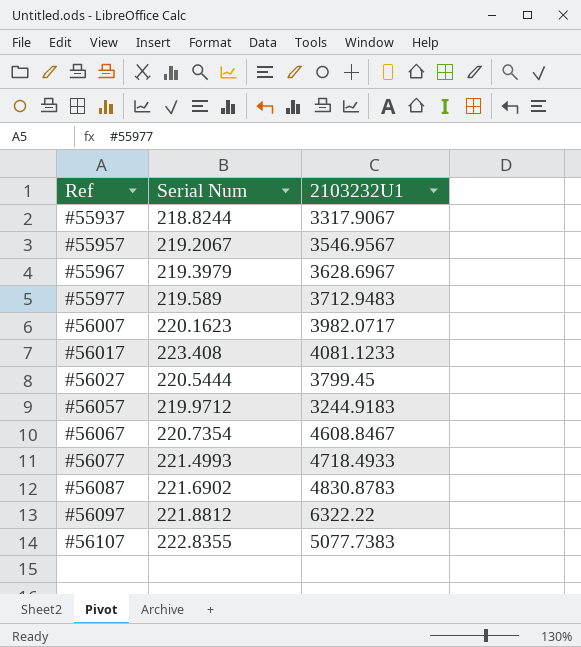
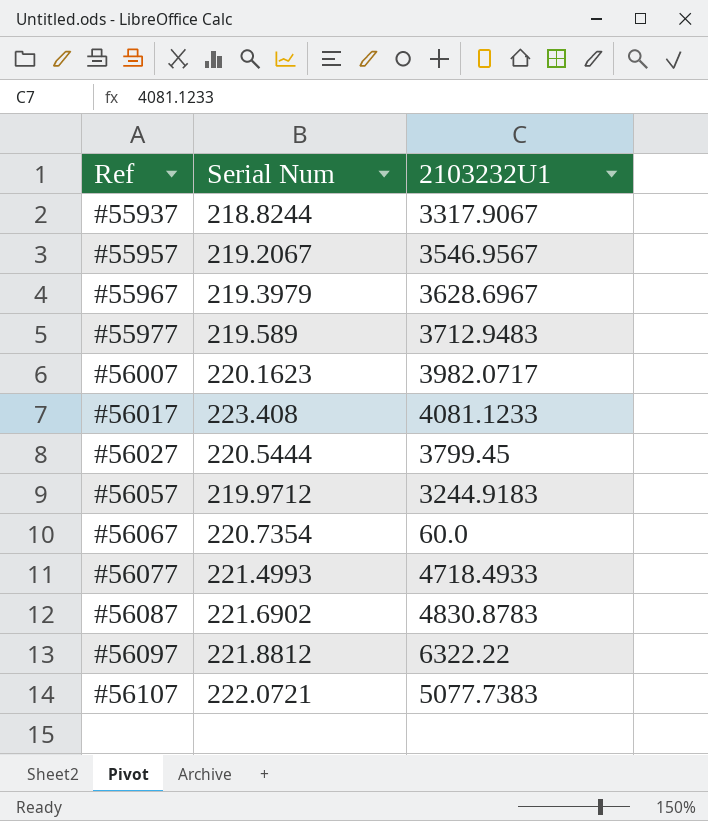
#56067 | 2103232U1: 4608.8467 -> 60.0
#56107 | Serial Num: 222.8355 -> 222.0721

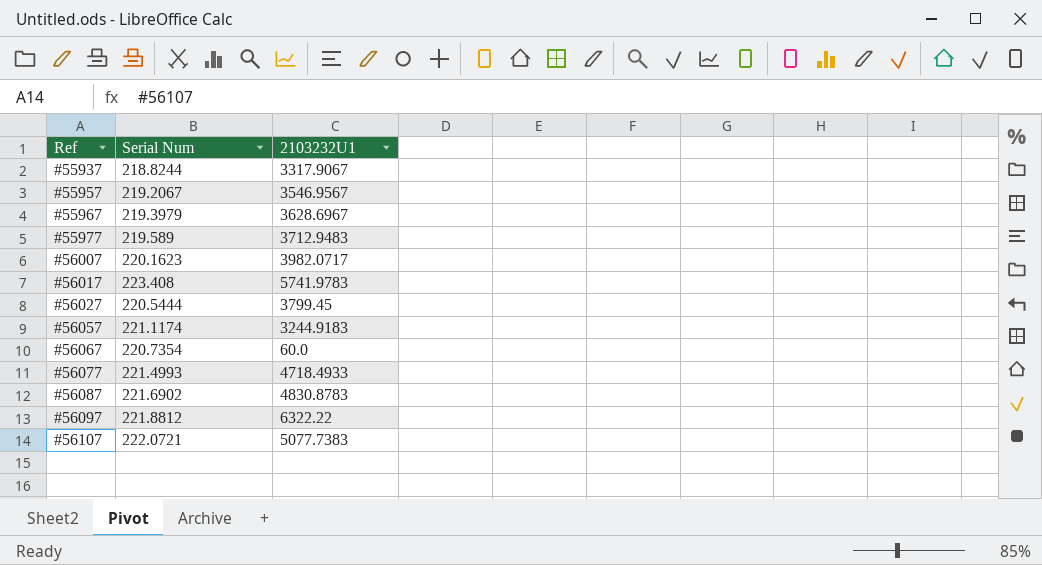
#56017 | 2103232U1: 4081.1233 -> 5741.9783
#56057 | Serial Num: 219.9712 -> 221.1174

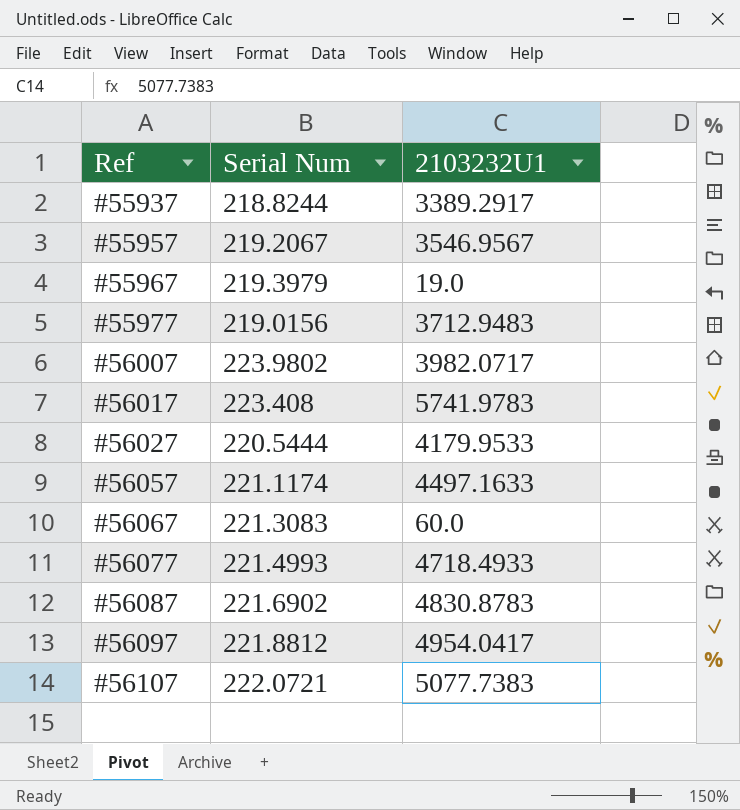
#55937 | 2103232U1: 3317.9067 -> 3389.2917
#55967 | 2103232U1: 3628.6967 -> 19.0
#55977 | Serial Num: 219.589 -> 219.0156
#56007 | Serial Num: 220.1623 -> 223.9802
#56027 | 2103232U1: 3799.45 -> 4179.9533
#56057 | 2103232U1: 3244.9183 -> 4497.1633
#56067 | Serial Num: 220.7354 -> 221.3083
#56097 | 2103232U1: 6322.22 -> 4954.0417

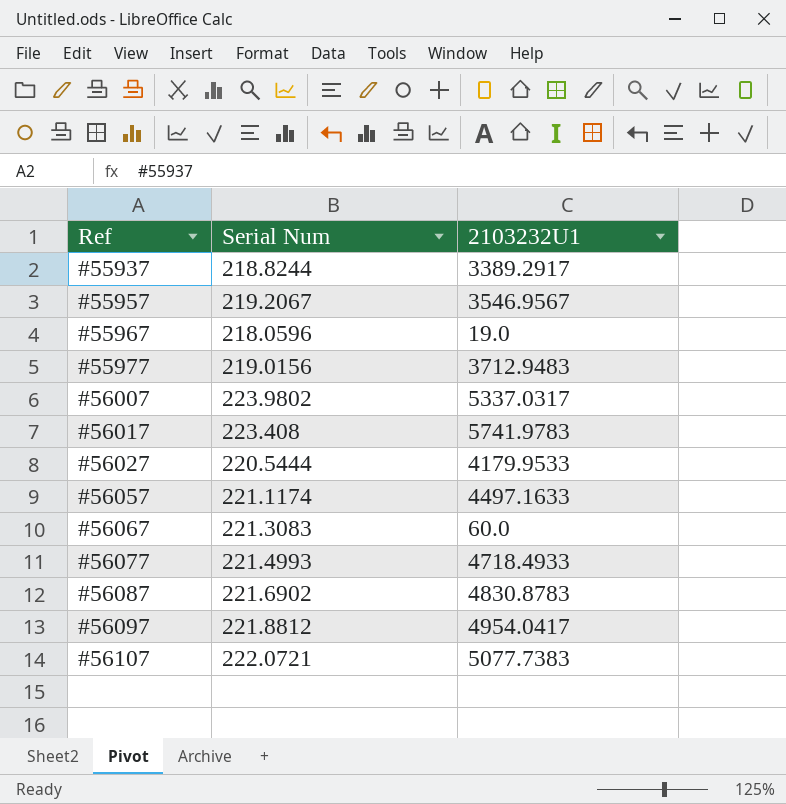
#55967 | Serial Num: 219.3979 -> 218.0596
#56007 | 2103232U1: 3982.0717 -> 5337.0317

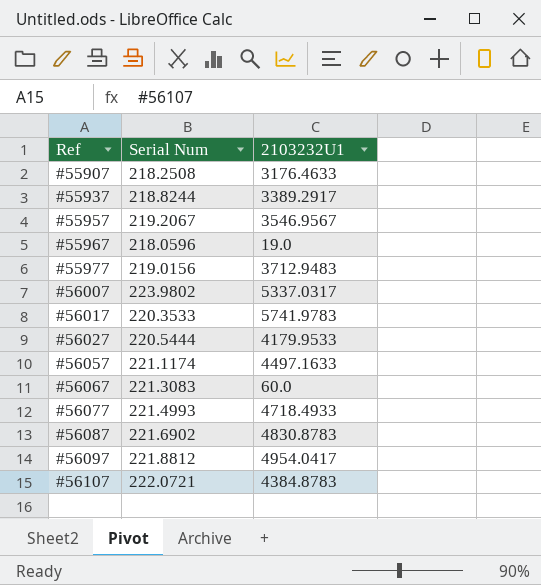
row #55907: none -> 218.2508 | 3176.4633
#56017 | Serial Num: 223.408 -> 220.3533
#56107 | 2103232U1: 5077.7383 -> 4384.8783

